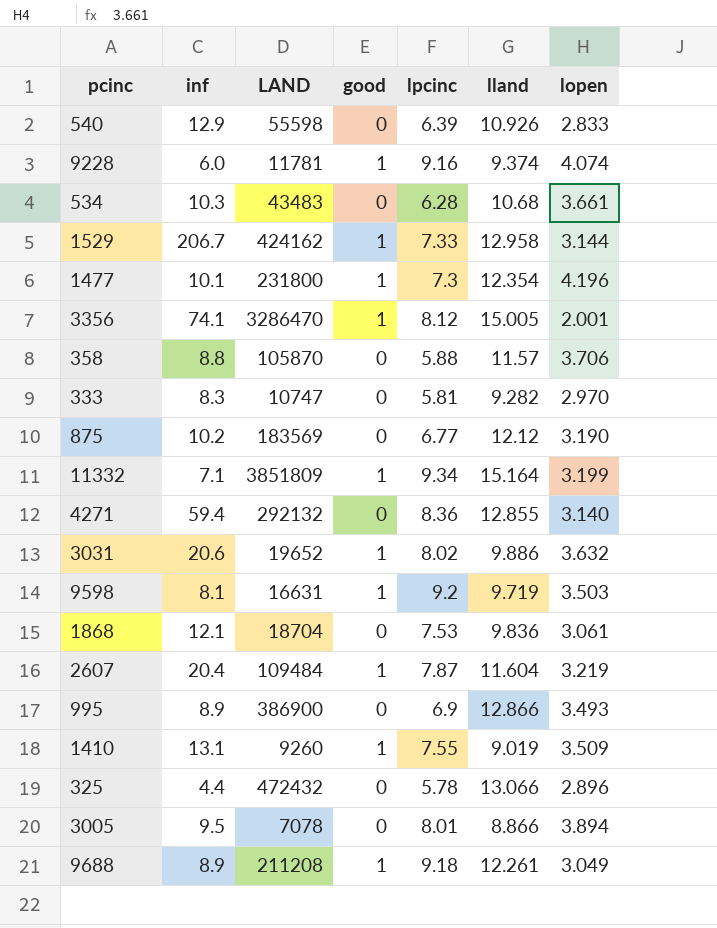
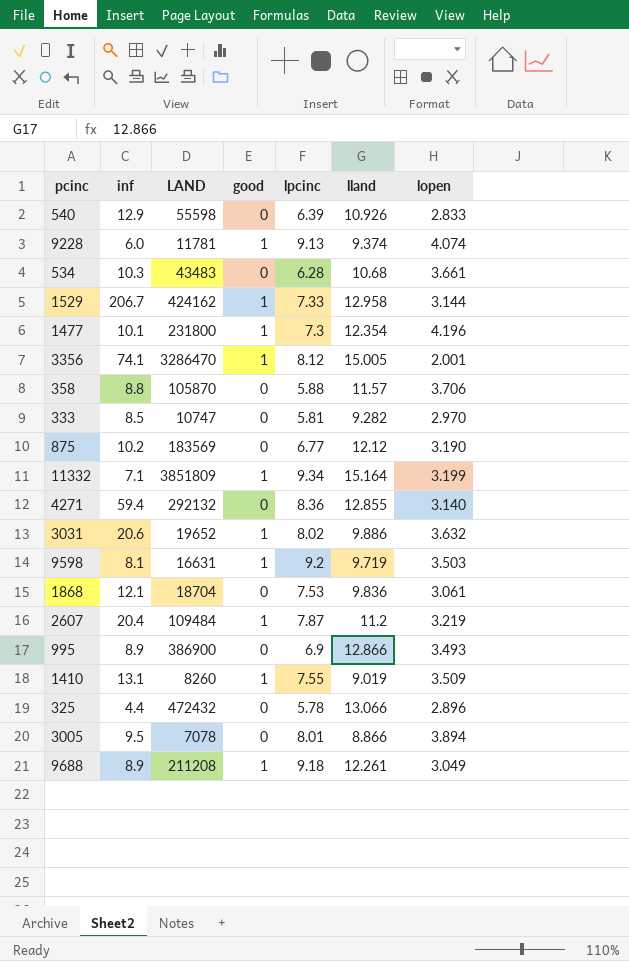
9228 | lpcinc: 9.16 -> 9.13
333 | inf: 8.3 -> 8.5
2607 | lland: 11.604 -> 11.2
1410 | LAND: 9260 -> 8260

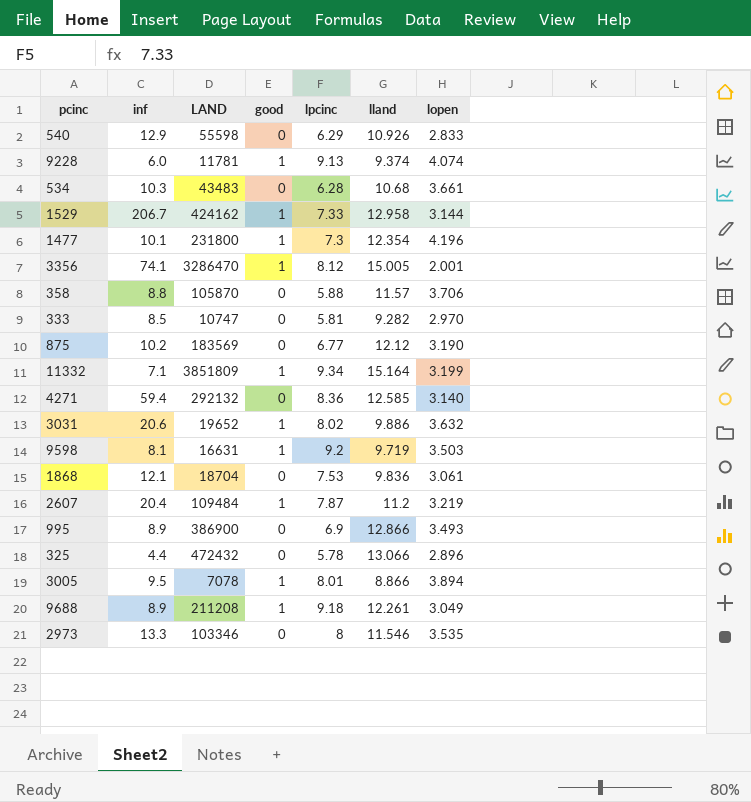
row 1410: 13.1 | 8260 | 1 | 7.55 | 9.019 | 3.509 -> none
540 | lpcinc: 6.39 -> 6.29
4271 | lland: 12.855 -> 12.585
3005 | good: 0 -> 1
row 2973: none -> 13.3 | 103346 | 0 | 8 | 11.546 | 3.535

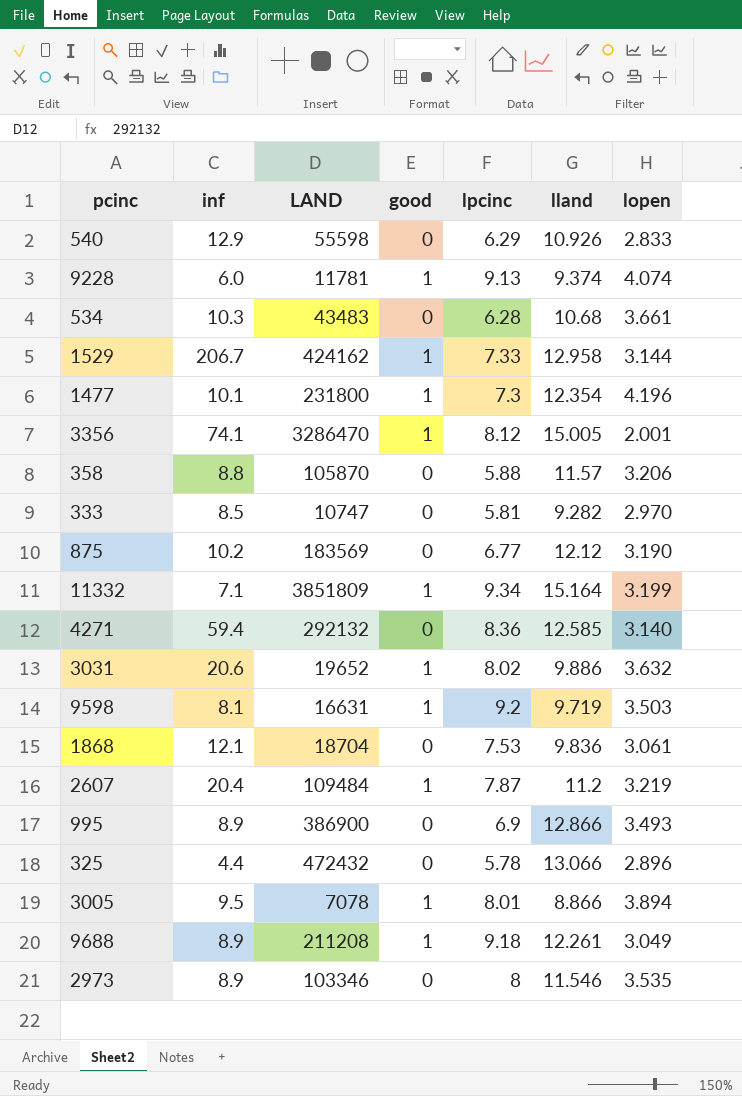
358 | lopen: 3.706 -> 3.206
2973 | inf: 13.3 -> 8.9

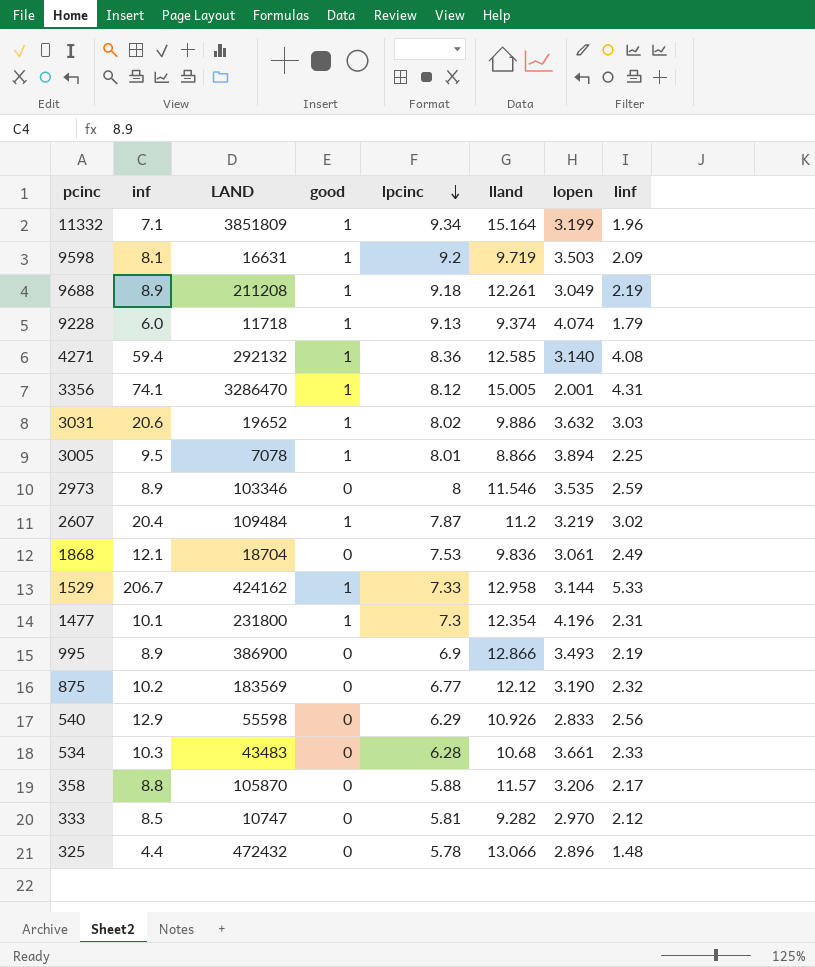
row order: none -> lpcinc descending
column linf | position: none -> 8
9228 | LAND: 11781 -> 11718
4271 | good: 0 -> 1

